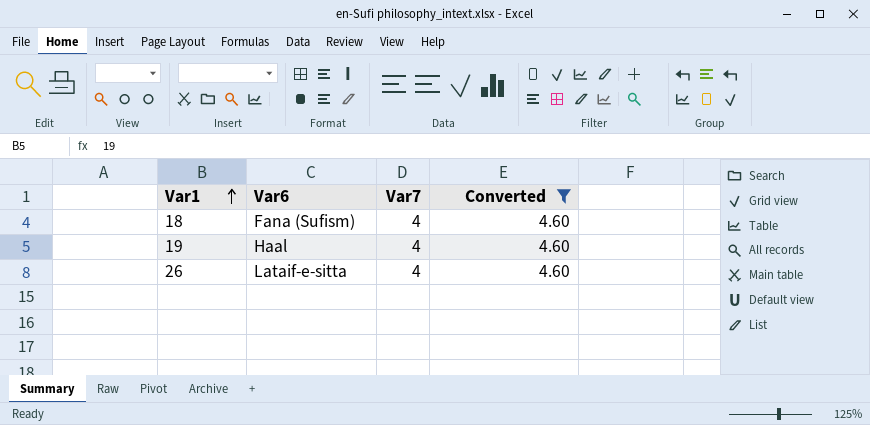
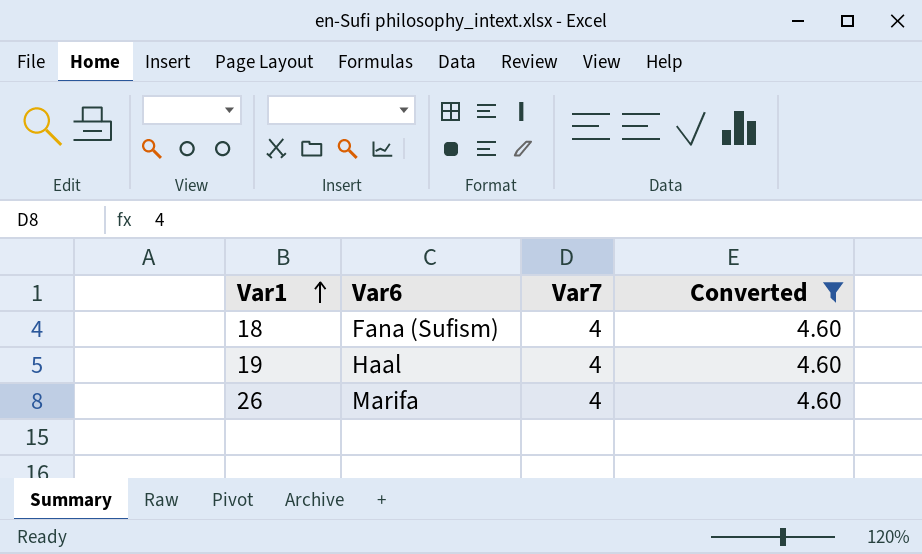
26 | Var6: Lataif-e-sitta -> Marifa

